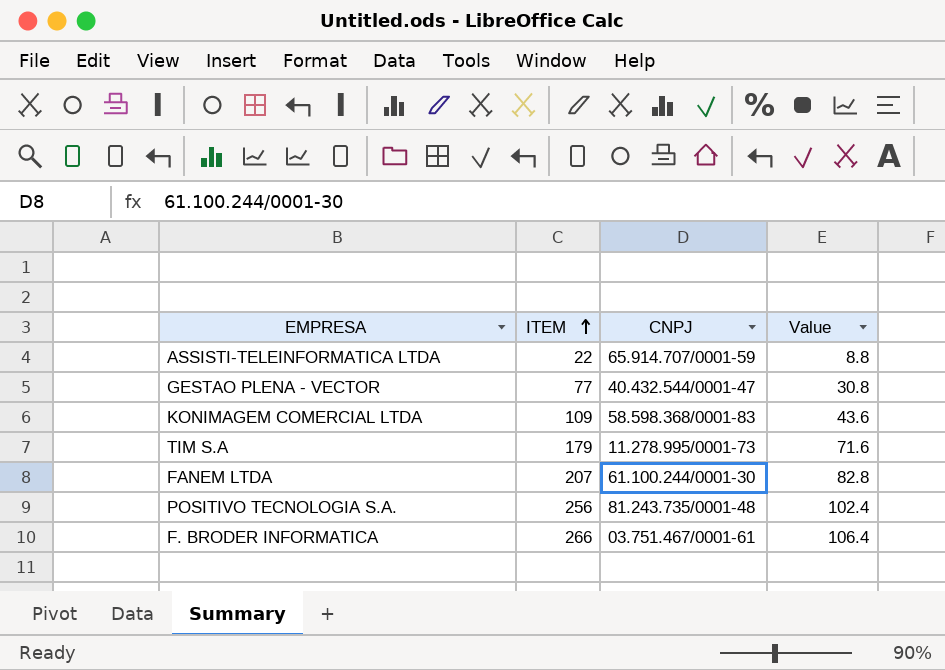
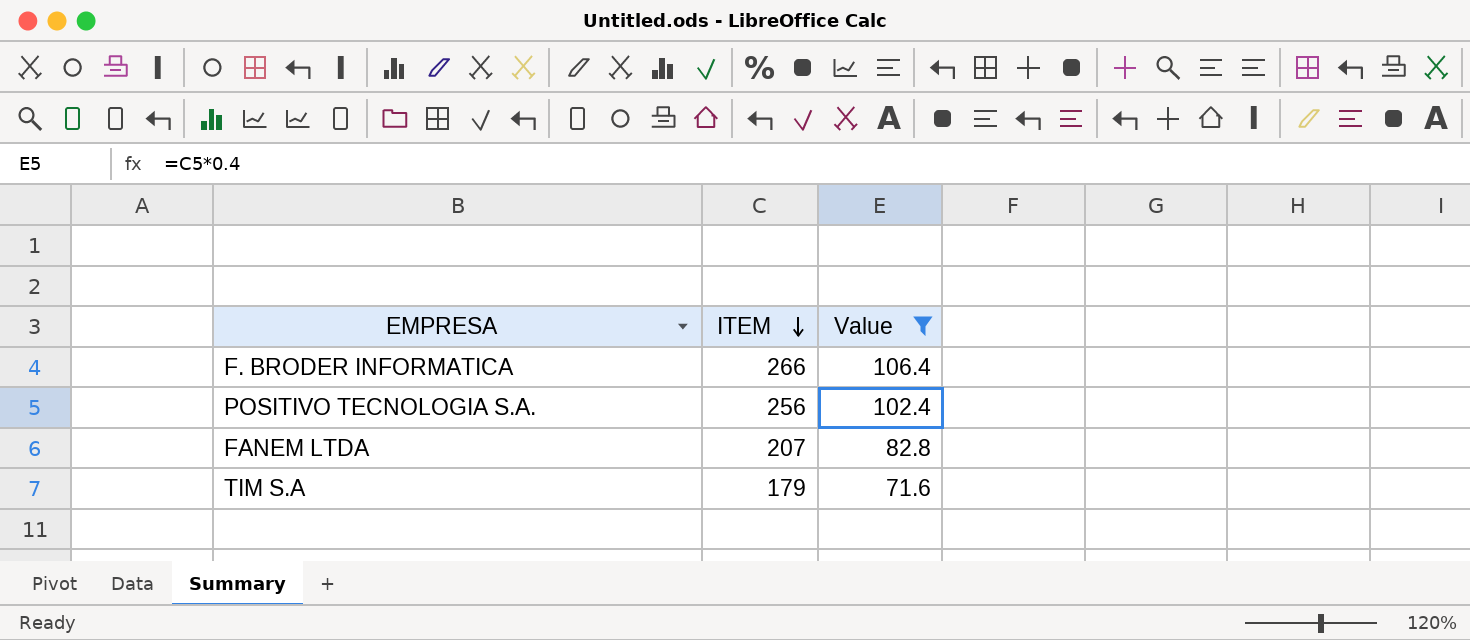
filter: none -> Value >= 71.6
row order: ITEM ascending -> ITEM descending
column CNPJ | position: 3 -> none

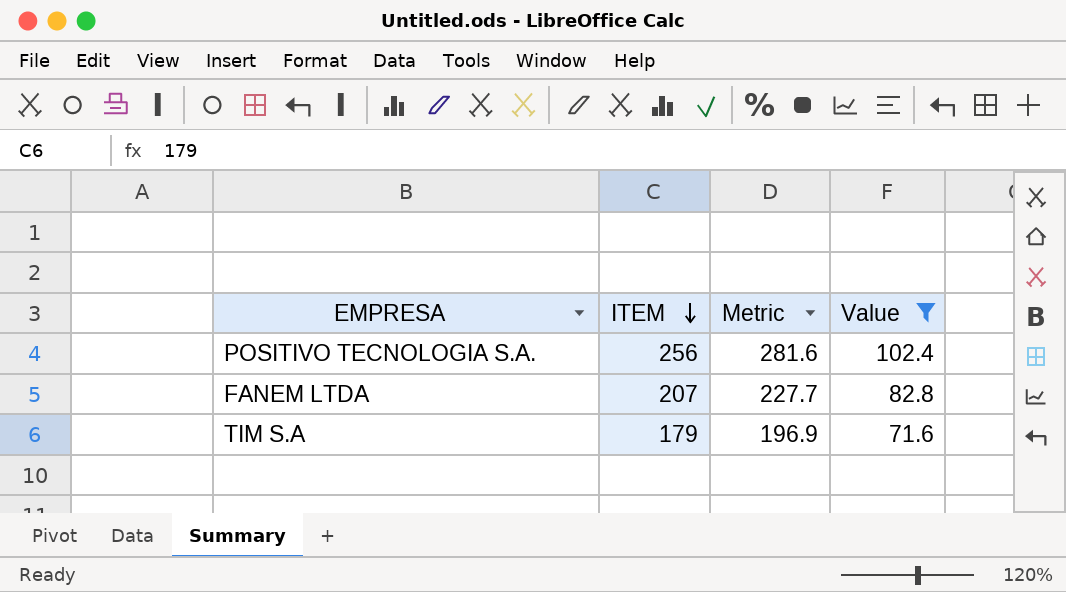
column Metric | formula: none -> [ITEM] * 1.1
row F. BRODER INFORMATICA: 266 | 106.4 -> none

